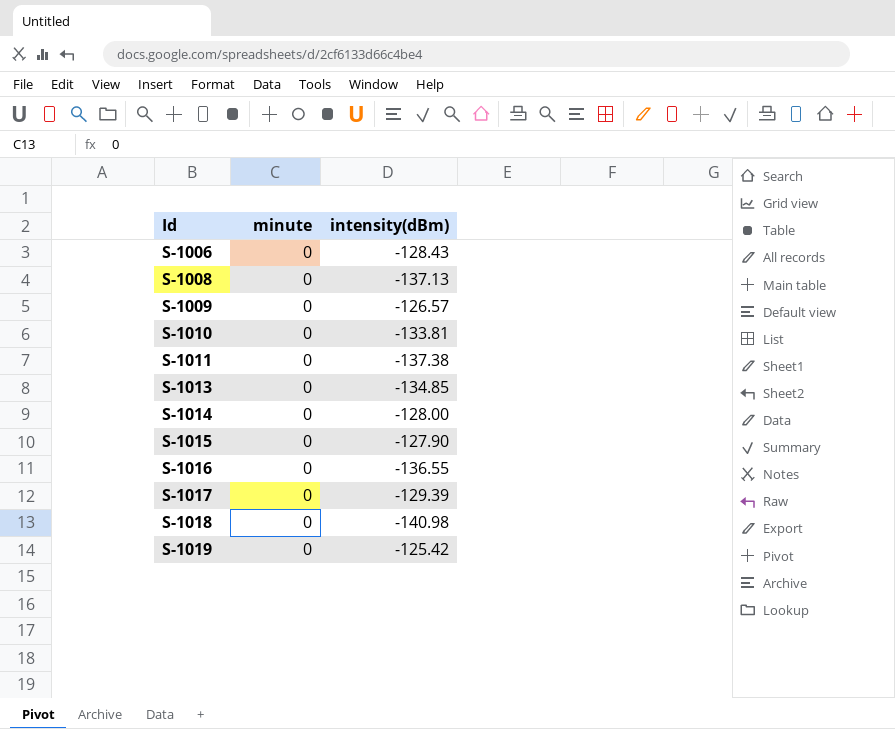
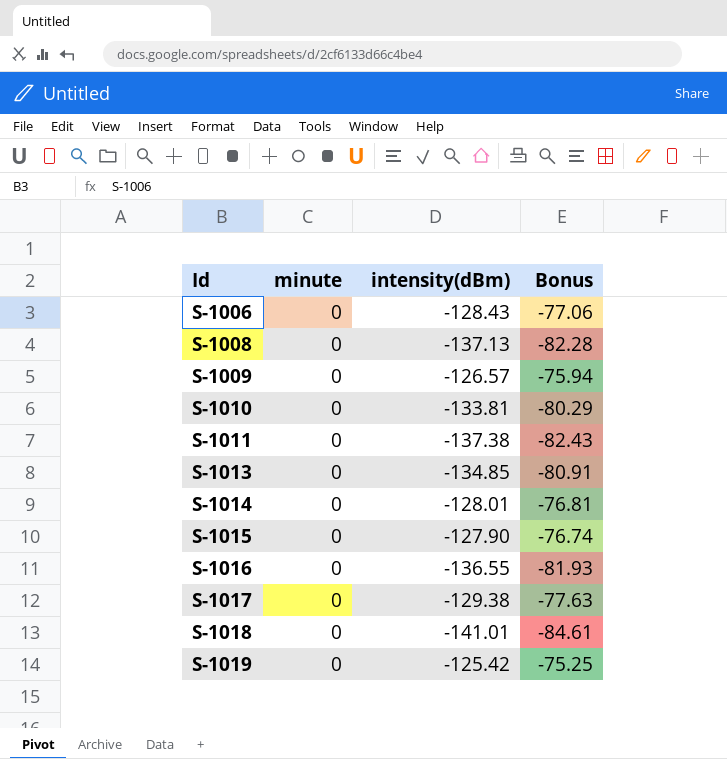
column Bonus | formula: none -> [intensity(dBm)] * 0.6
S-1014 | intensity(dBm): -128.00 -> -128.01
S-1017 | intensity(dBm): -129.39 -> -129.38
S-1018 | intensity(dBm): -140.98 -> -141.01

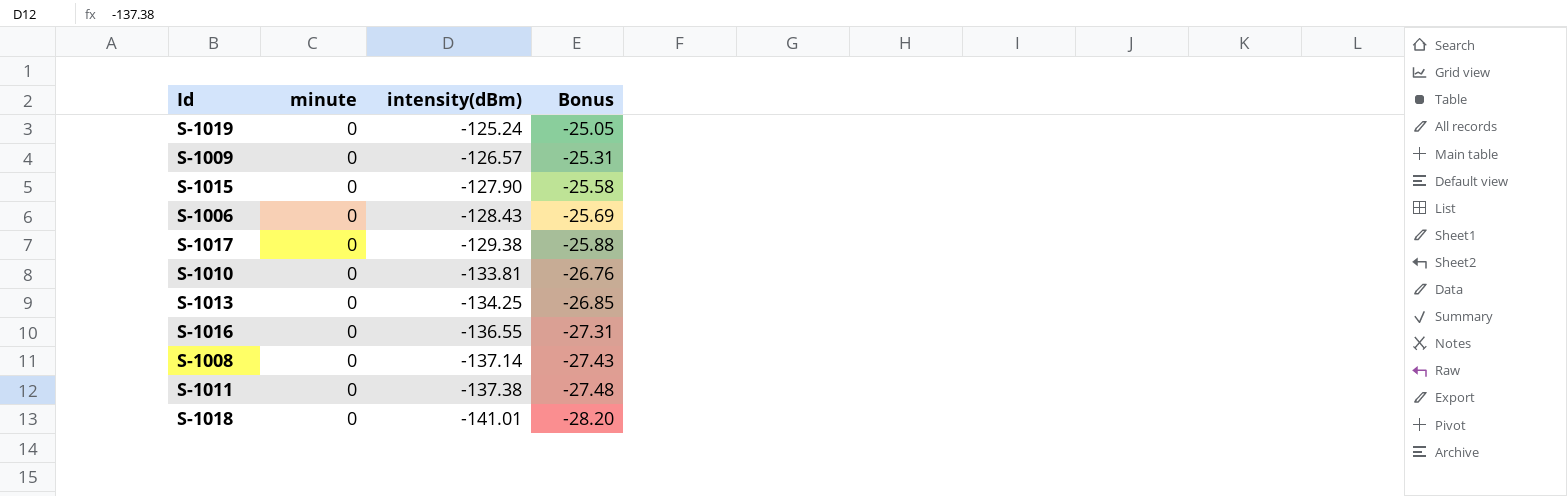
row order: Id ascending -> intensity(dBm) descending
column Bonus | formula: [intensity(dBm)] * 0.6 -> [intensity(dBm)] * 0.2
row S-1014: 0 | -128.01 | -76.81 -> none
S-1019 | intensity(dBm): -125.42 -> -125.24
S-1013 | intensity(dBm): -134.85 -> -134.25
S-1008 | intensity(dBm): -137.13 -> -137.14

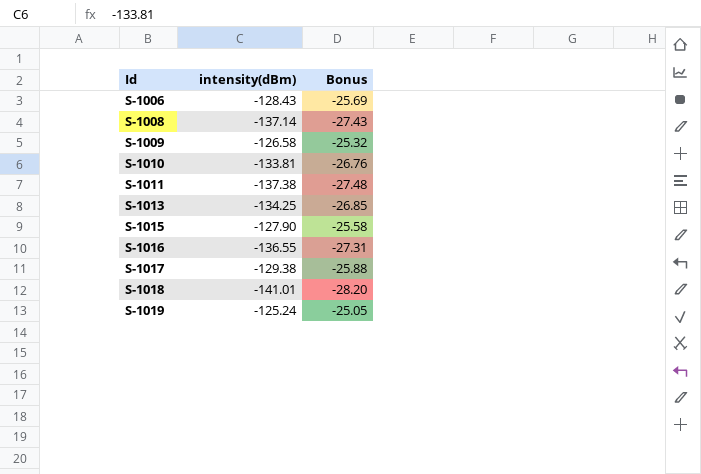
row order: intensity(dBm) descending -> Id ascending
column minute | position: 2 -> none
S-1009 | intensity(dBm): -126.57 -> -126.58
S-1009 | Bonus: -25.31 -> -25.32

